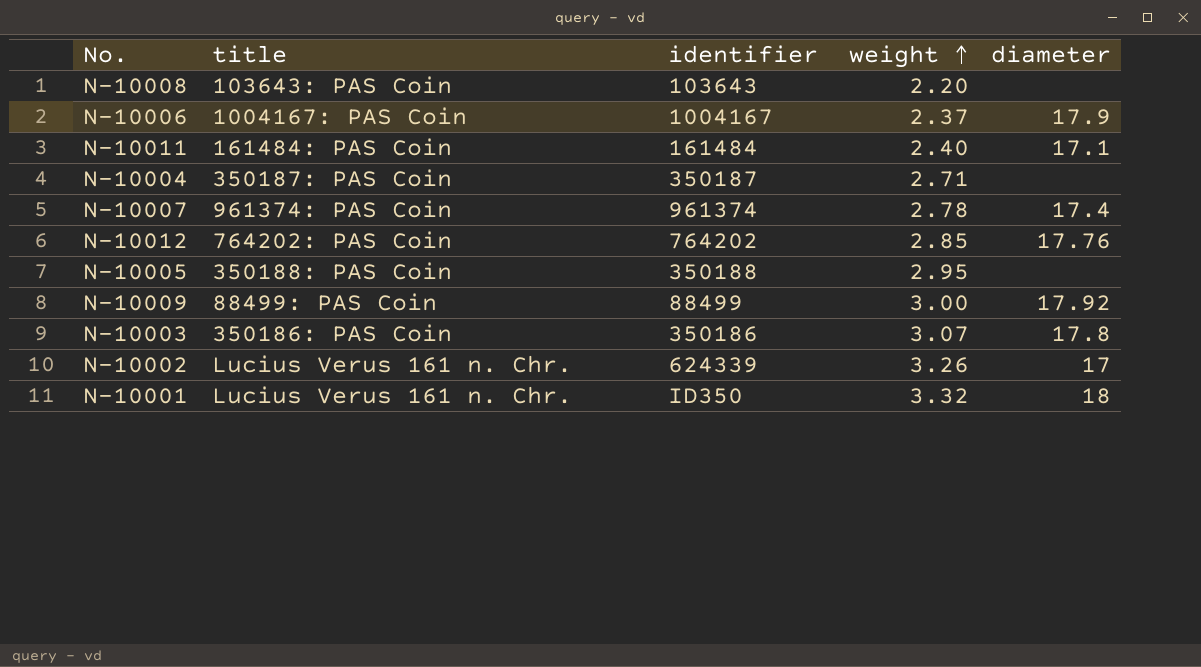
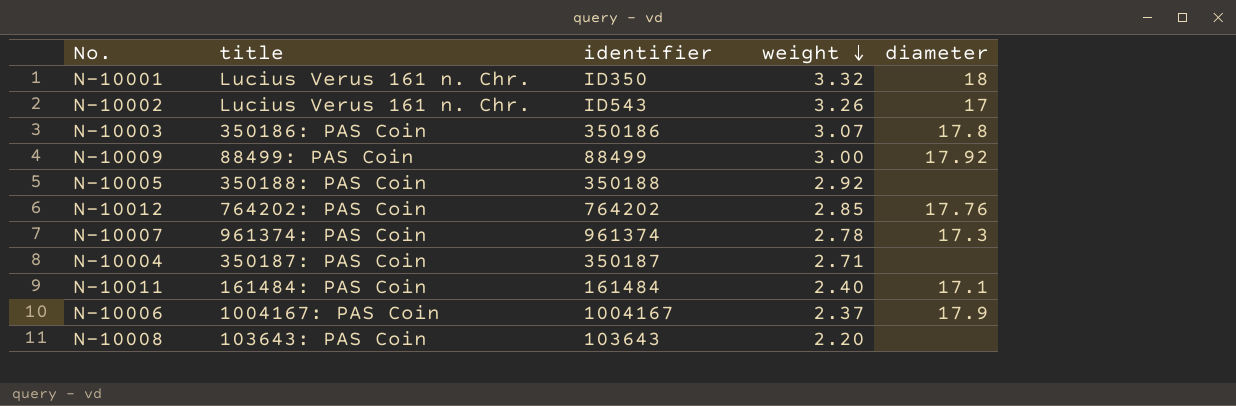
row order: weight ascending -> weight descending
N-10002 | identifier: 624339 -> ID543
N-10005 | weight: 2.95 -> 2.92
N-10007 | diameter: 17.4 -> 17.3

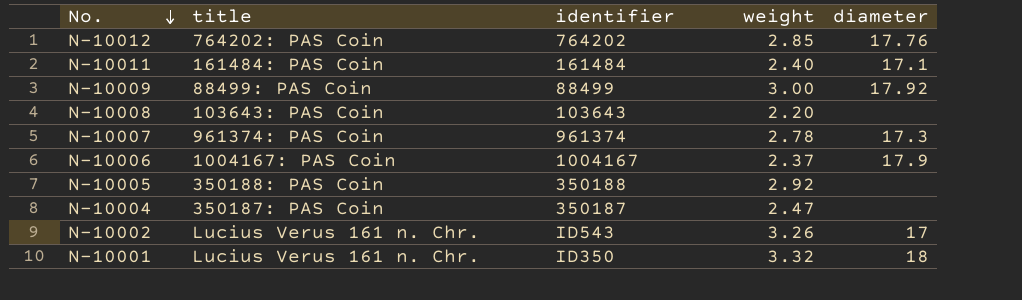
row order: weight descending -> No. descending
row N-10003: 350186: PAS Coin | 350186 | 3.07 | 17.8 -> none
N-10004 | weight: 2.71 -> 2.47

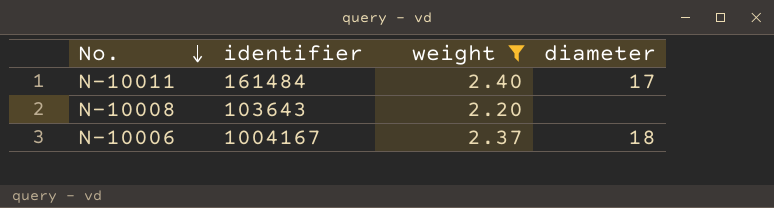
filter: none -> weight <= 2.40
column title | position: 2 -> none
N-10011 | diameter: 17.1 -> 17
N-10006 | diameter: 17.9 -> 18

